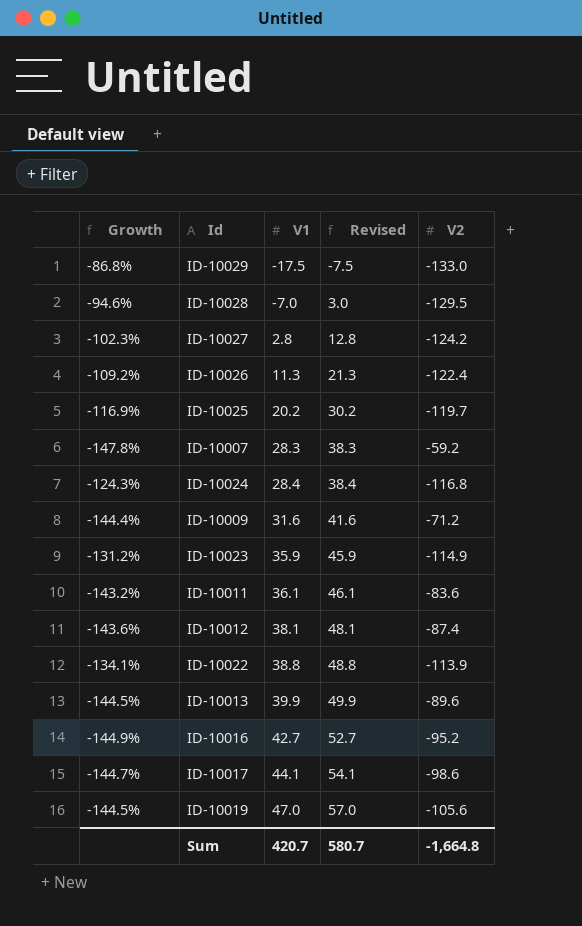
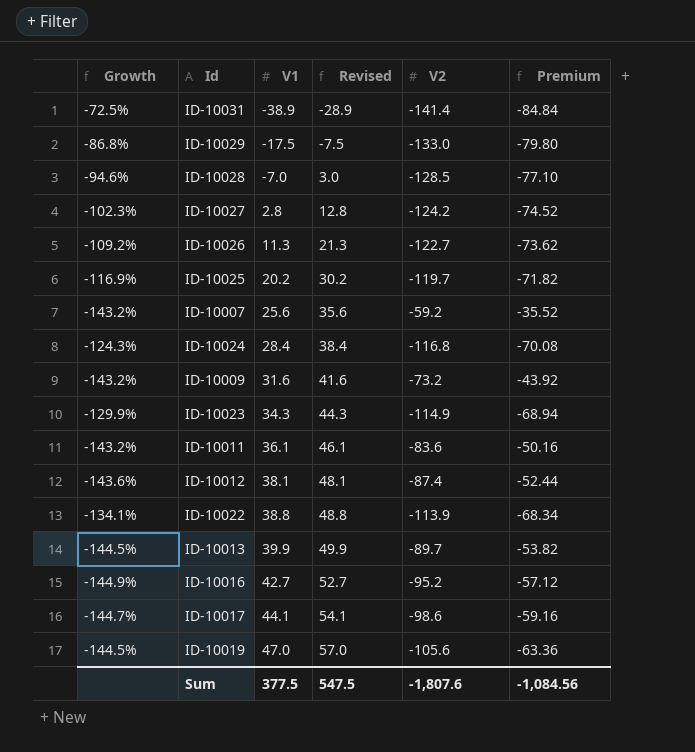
column Premium | formula: none -> [V2] * 0.6
row ID-10031: none -> -72.5% | -38.9 | -28.9 | -141.4 | -84.84
ID-10028 | V2: -129.5 -> -128.5
ID-10026 | V2: -122.4 -> -122.7
ID-10007 | Growth: -147.8% -> -143.2%
ID-10007 | V1: 28.3 -> 25.6
ID-10007 | Revised: 38.3 -> 35.6
ID-10009 | Growth: -144.4% -> -143.2%
ID-10009 | V2: -71.2 -> -73.2
ID-10023 | Growth: -131.2% -> -129.9%
ID-10023 | V1: 35.9 -> 34.3
ID-10023 | Revised: 45.9 -> 44.3
ID-10013 | V2: -89.6 -> -89.7
Sum | V1: 420.7 -> 377.5
Sum | Revised: 580.7 -> 547.5
Sum | V2: -1,664.8 -> -1,807.6

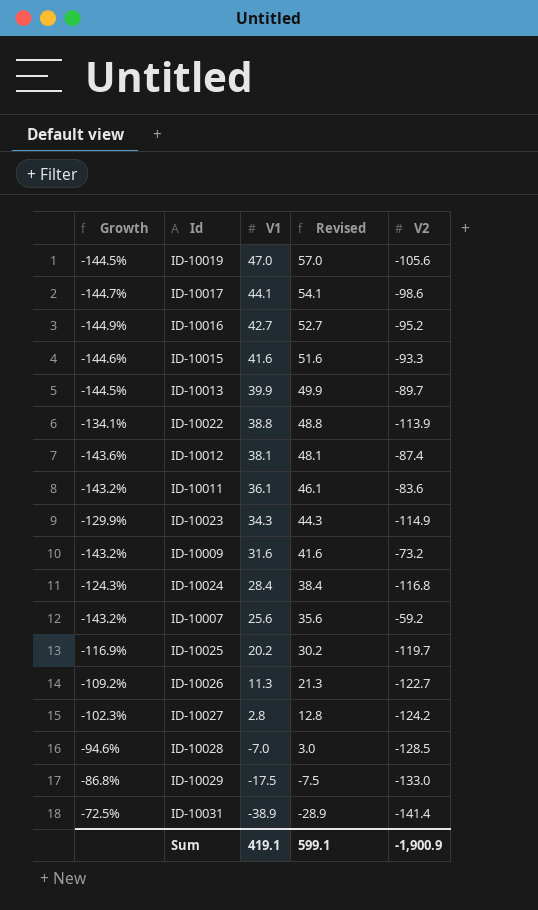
row order: V1 ascending -> V1 descending
column Premium | formula: [V2] * 0.6 -> none
row ID-10015: none -> -144.6% | 41.6 | 51.6 | -93.3
Sum | V1: 377.5 -> 419.1
Sum | Revised: 547.5 -> 599.1
Sum | V2: -1,807.6 -> -1,900.9

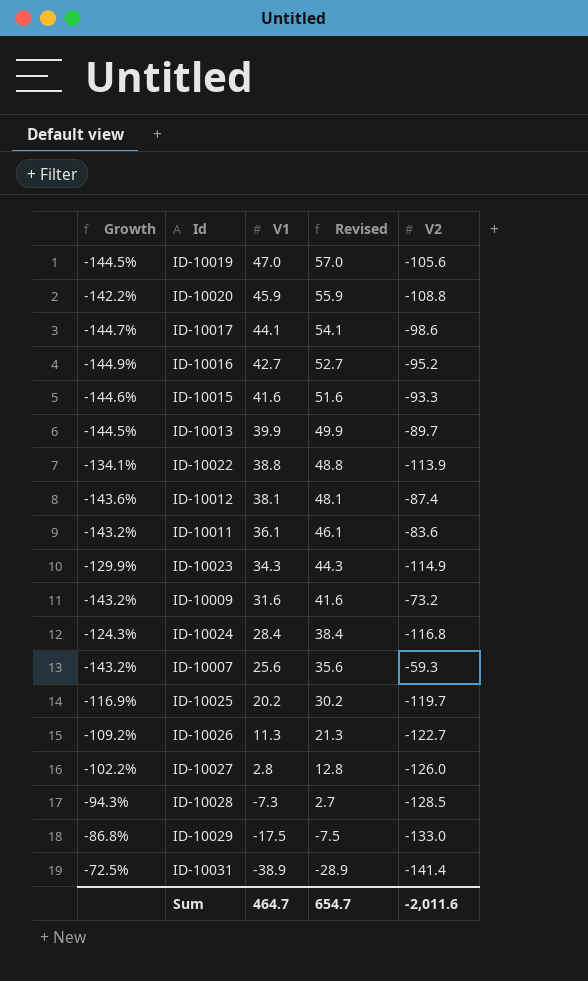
row ID-10020: none -> -142.2% | 45.9 | 55.9 | -108.8
ID-10007 | V2: -59.2 -> -59.3
ID-10027 | Growth: -102.3% -> -102.2%
ID-10027 | V2: -124.2 -> -126.0
ID-10028 | Growth: -94.6% -> -94.3%
ID-10028 | V1: -7.0 -> -7.3
ID-10028 | Revised: 3.0 -> 2.7
Sum | V1: 419.1 -> 464.7
Sum | Revised: 599.1 -> 654.7
Sum | V2: -1,900.9 -> -2,011.6

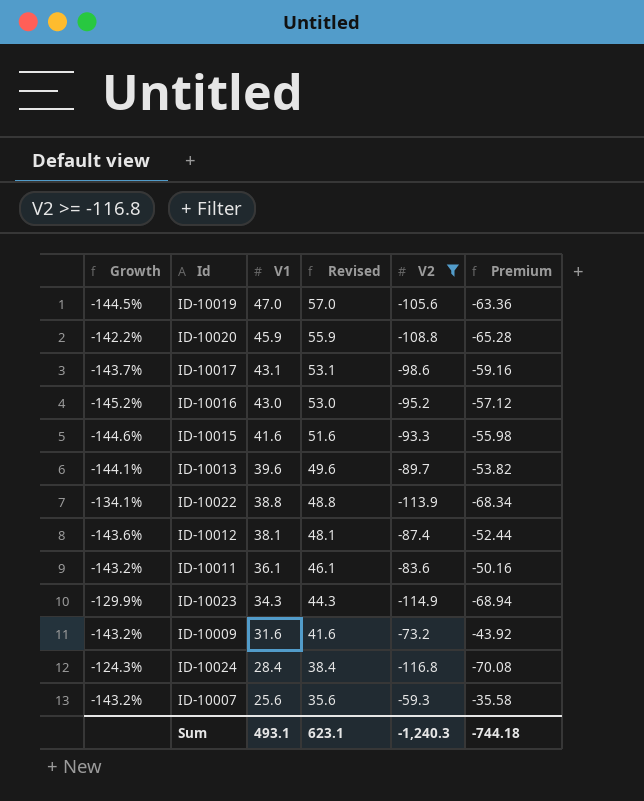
filter: none -> V2 >= -116.8
column Premium | formula: none -> [V2] * 0.6
ID-10017 | Growth: -144.7% -> -143.7%
ID-10017 | V1: 44.1 -> 43.1
ID-10017 | Revised: 54.1 -> 53.1
ID-10016 | Growth: -144.9% -> -145.2%
ID-10016 | V1: 42.7 -> 43.0
ID-10016 | Revised: 52.7 -> 53.0
ID-10013 | Growth: -144.5% -> -144.1%
ID-10013 | V1: 39.9 -> 39.6
ID-10013 | Revised: 49.9 -> 49.6
Sum | V1: 464.7 -> 493.1
Sum | Revised: 654.7 -> 623.1
Sum | V2: -2,011.6 -> -1,240.3

